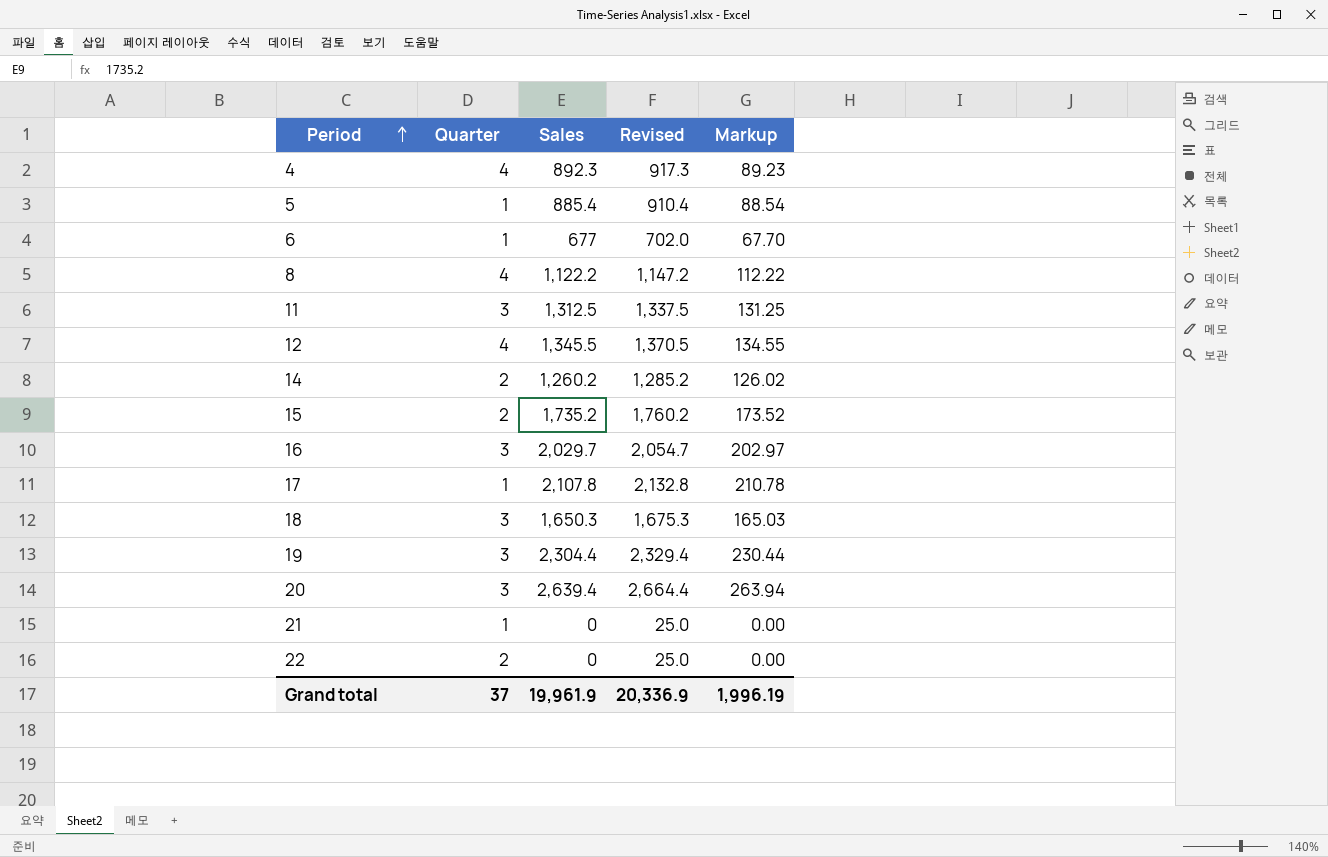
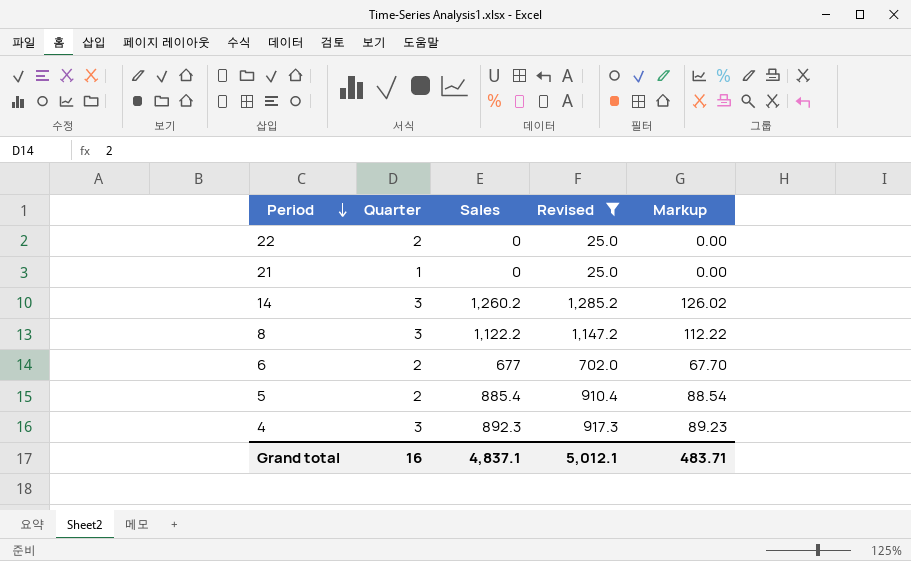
filter: none -> Revised <= 1,285.2
row order: Period ascending -> Period descending
14 | Quarter: 2 -> 3
8 | Quarter: 4 -> 3
6 | Quarter: 1 -> 2
5 | Quarter: 1 -> 2
4 | Quarter: 4 -> 3
Grand total | Quarter: 37 -> 16
Grand total | Sales: 19,961.9 -> 4,837.1
Grand total | Revised: 20,336.9 -> 5,012.1
Grand total | Markup: 1,996.19 -> 483.71

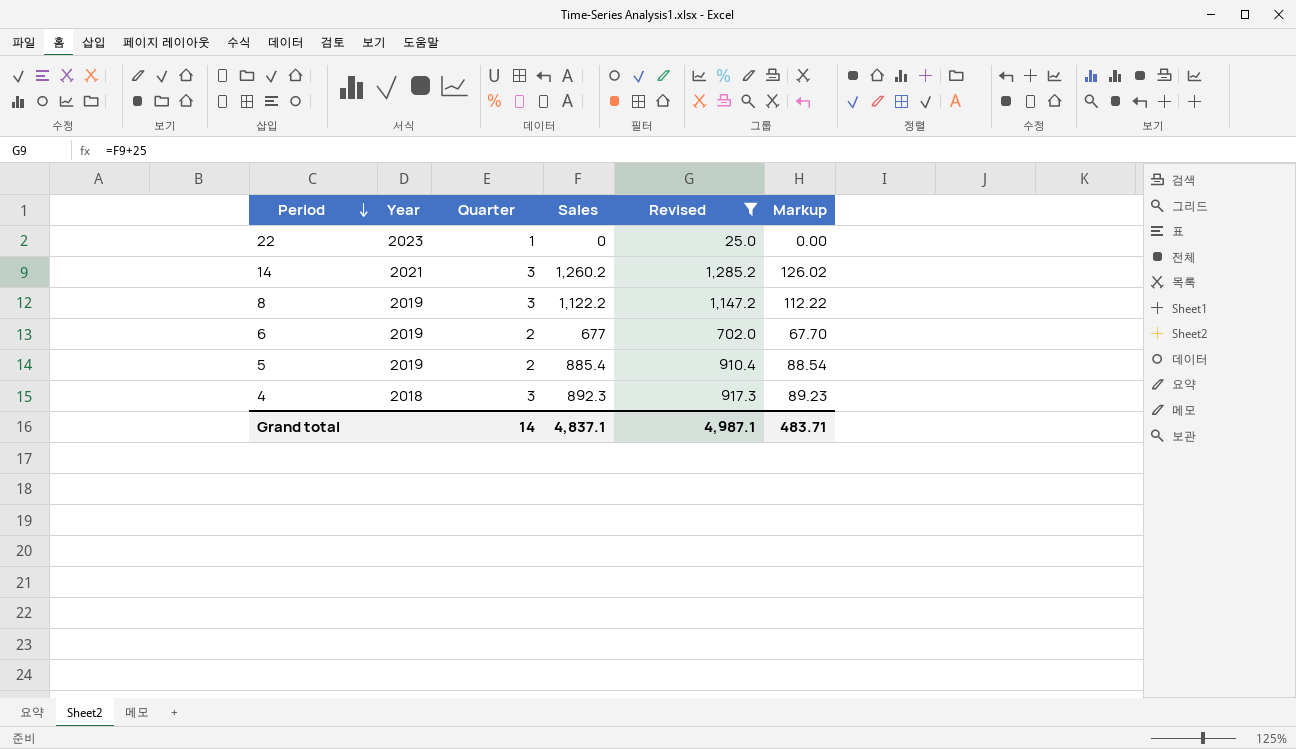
column Year | position: none -> 2
row 21: 1 | 0 | 25.0 | 0.00 -> none
22 | Quarter: 2 -> 1
Grand total | Quarter: 16 -> 14
Grand total | Revised: 5,012.1 -> 4,987.1

